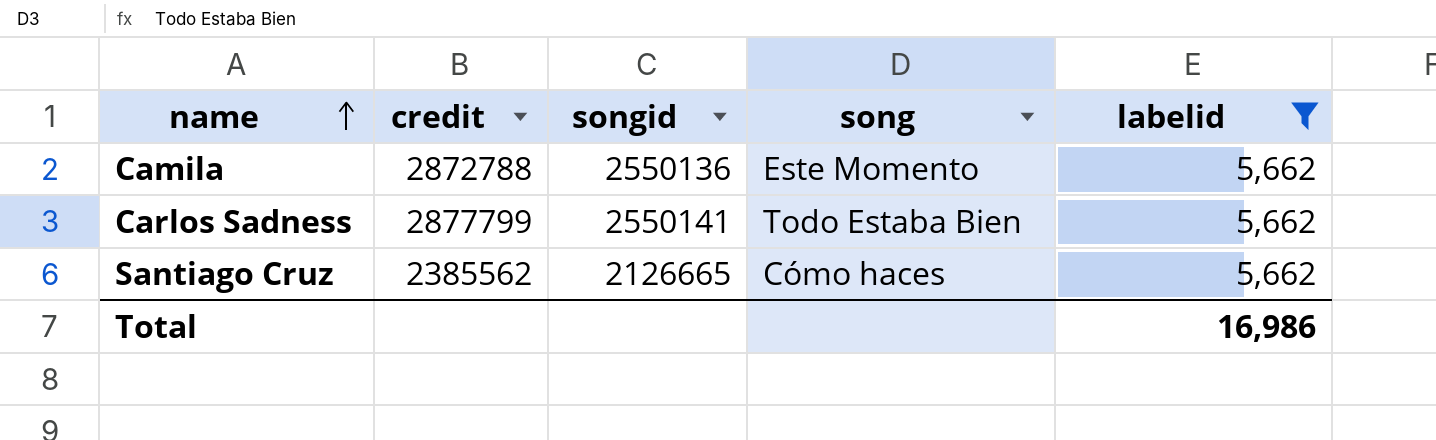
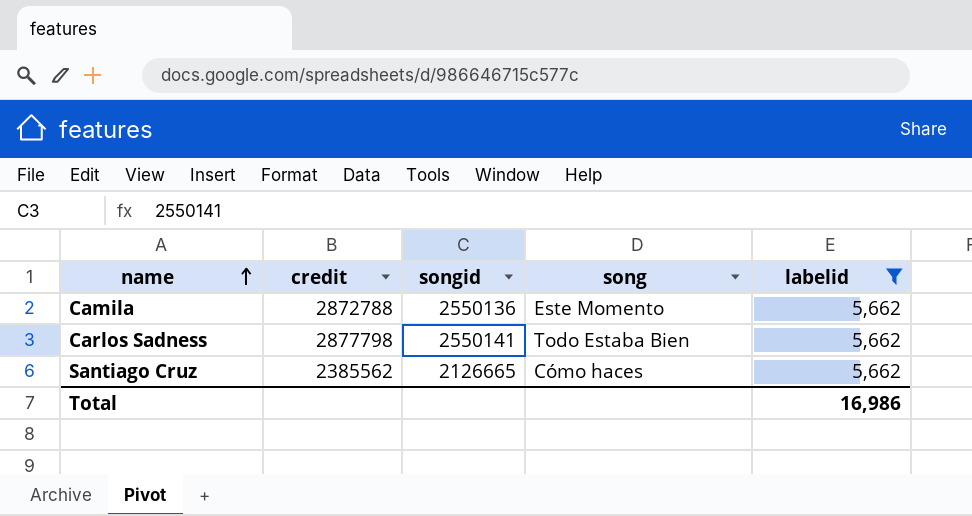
Carlos Sadness | credit: 2877799 -> 2877798

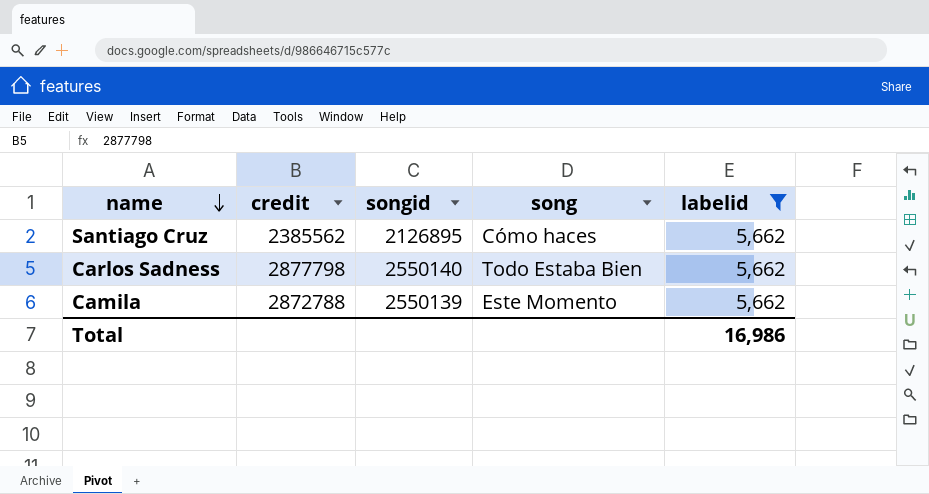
row order: name ascending -> name descending
Santiago Cruz | songid: 2126665 -> 2126895
Carlos Sadness | songid: 2550141 -> 2550140
Camila | songid: 2550136 -> 2550139

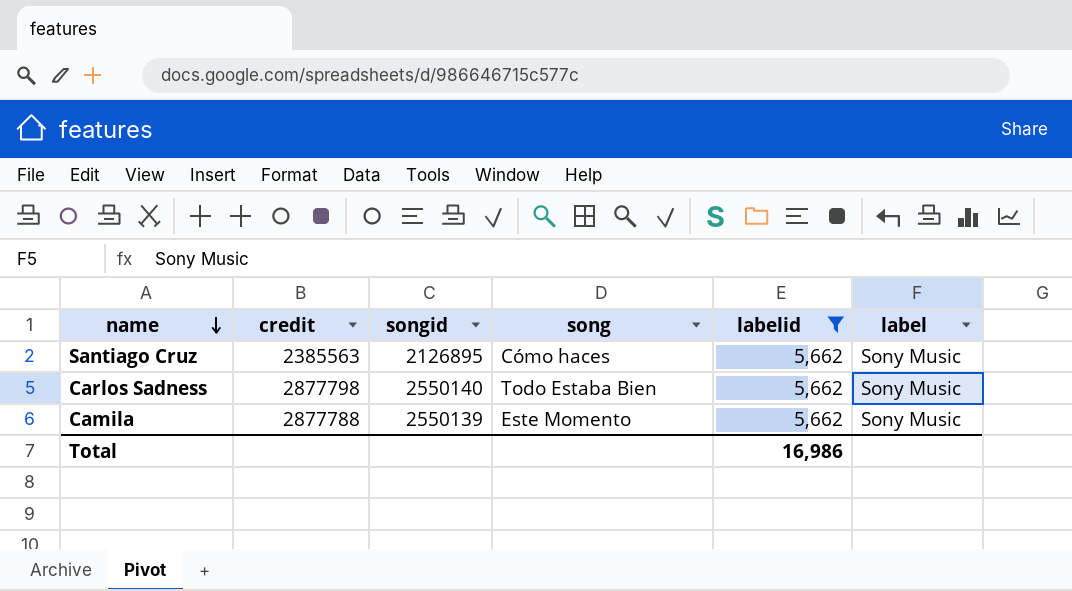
column label | position: none -> 6
Santiago Cruz | credit: 2385562 -> 2385563
Camila | credit: 2872788 -> 2877788

